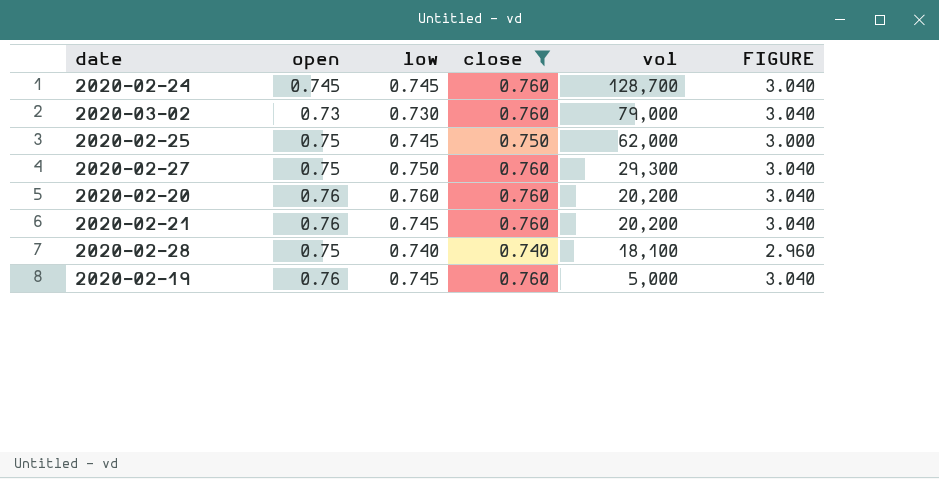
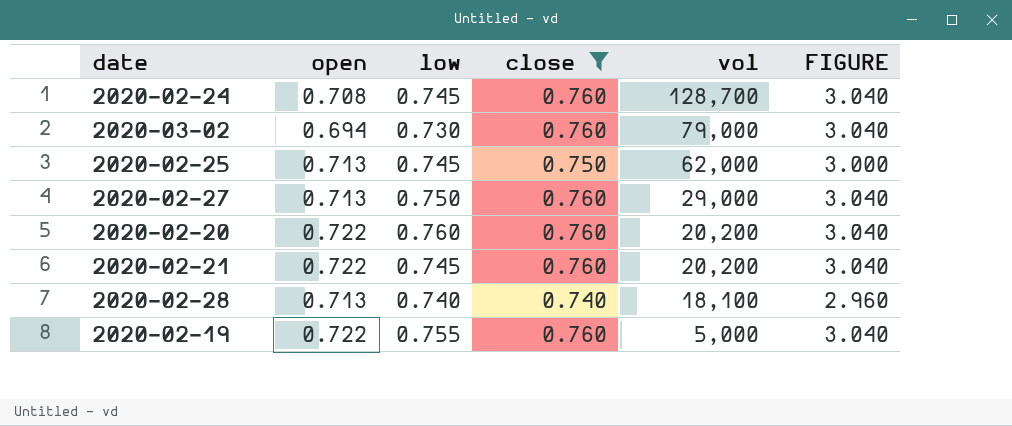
2020-02-24 | open: 0.745 -> 0.708
2020-03-02 | open: 0.73 -> 0.694
2020-02-25 | open: 0.75 -> 0.713
2020-02-27 | open: 0.75 -> 0.713
2020-02-27 | vol: 29,300 -> 29,000
2020-02-20 | open: 0.76 -> 0.722
2020-02-21 | open: 0.76 -> 0.722
2020-02-28 | open: 0.75 -> 0.713
2020-02-19 | open: 0.76 -> 0.722
2020-02-19 | low: 0.745 -> 0.755

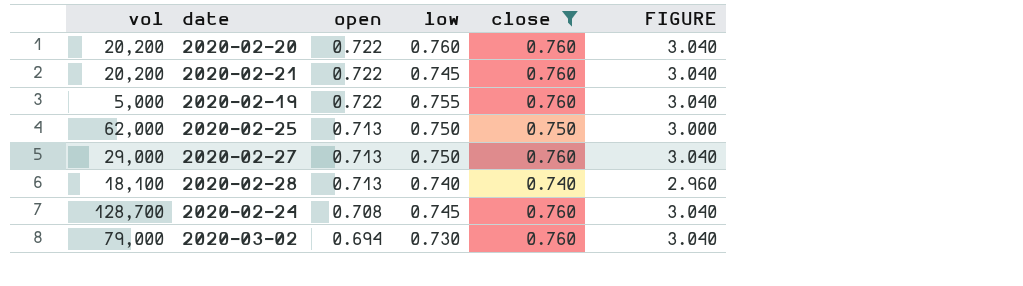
row order: vol descending -> open descending
column vol | position: 5 -> 1
2020-02-25 | low: 0.745 -> 0.750

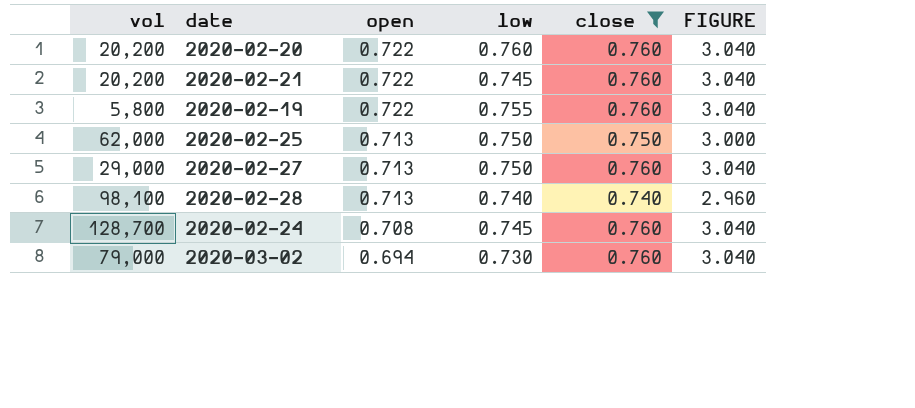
2020-02-19 | vol: 5,000 -> 5,800
2020-02-28 | vol: 18,100 -> 98,100

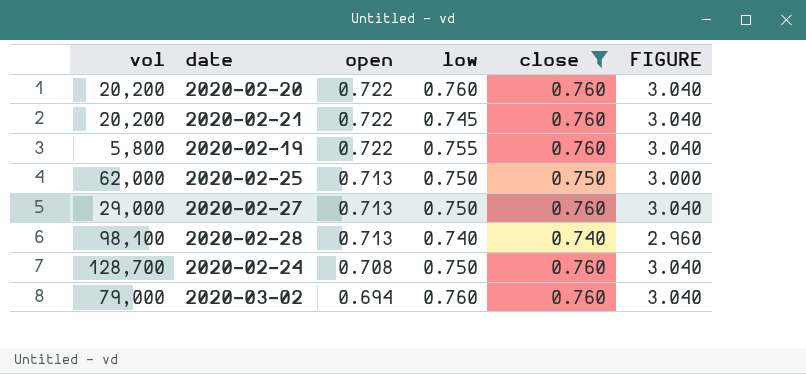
2020-02-24 | low: 0.745 -> 0.750
2020-03-02 | low: 0.730 -> 0.760

